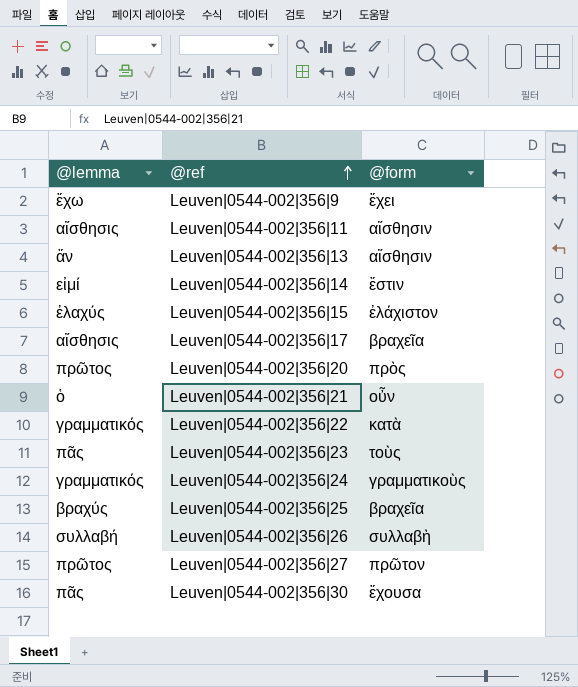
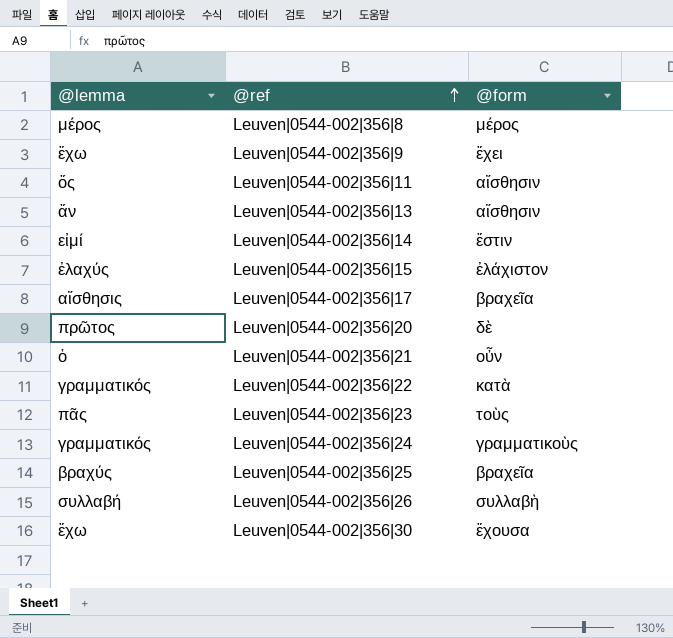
row Leuven|0544-002|356|27: πρῶτος | πρῶτον -> none
row Leuven|0544-002|356|8: none -> μέρος | μέρος
Leuven|0544-002|356|11 | @lemma: αἴσθησις -> ὅς
Leuven|0544-002|356|20 | @form: πρὸς -> δὲ
Leuven|0544-002|356|30 | @lemma: πᾶς -> ἔχω

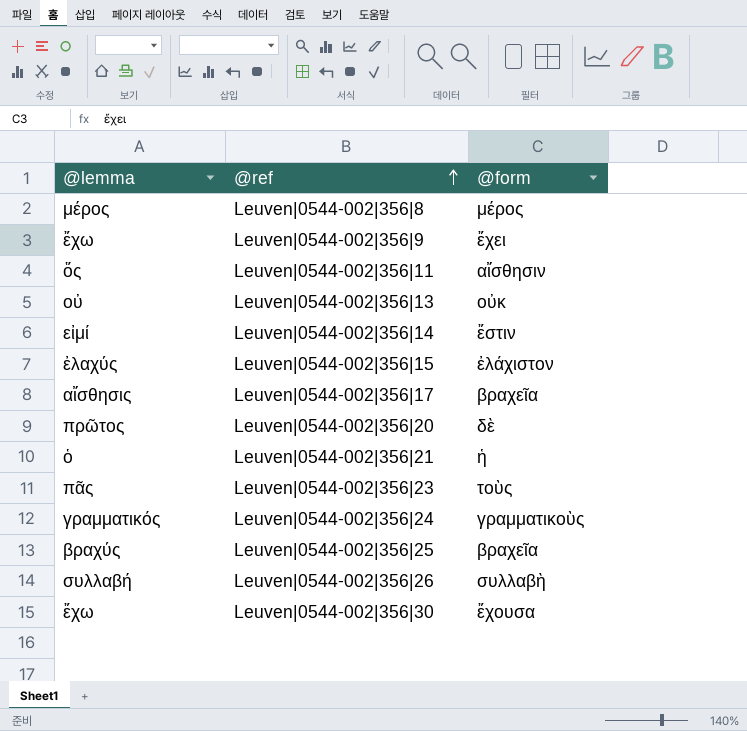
row Leuven|0544-002|356|22: γραμματικός | κατὰ -> none
Leuven|0544-002|356|13 | @lemma: ἄν -> οὐ
Leuven|0544-002|356|13 | @form: αἴσθησιν -> οὐκ
Leuven|0544-002|356|21 | @form: οὖν -> ἡ

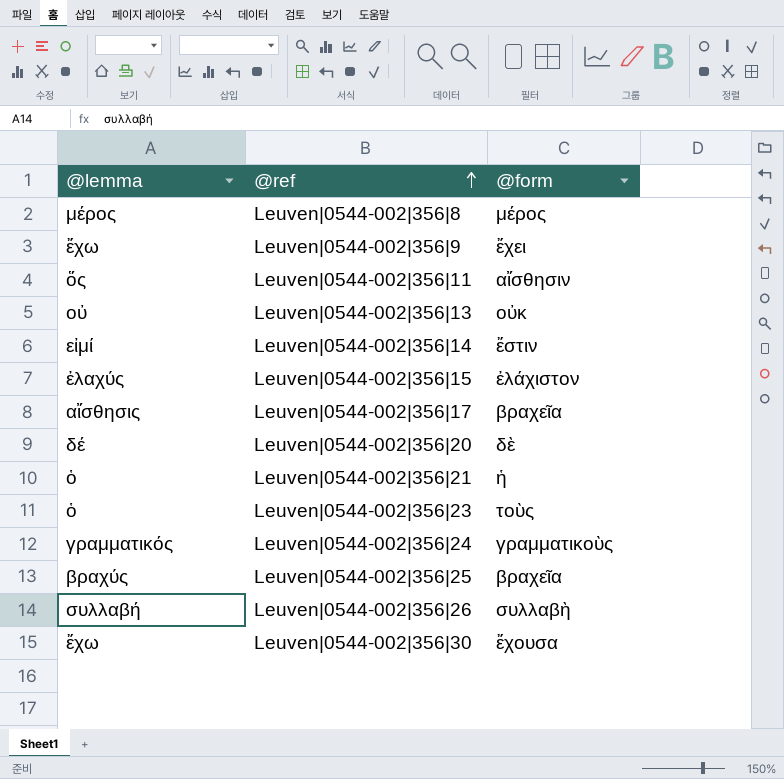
Leuven|0544-002|356|20 | @lemma: πρῶτος -> δέ
Leuven|0544-002|356|23 | @lemma: πᾶς -> ὁ

